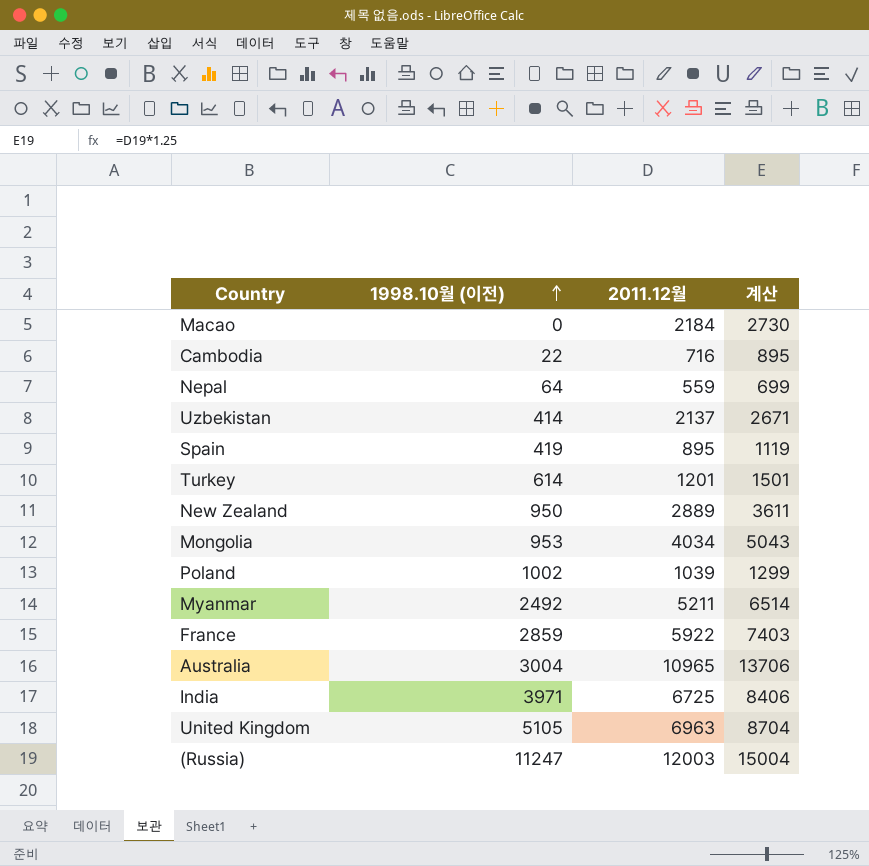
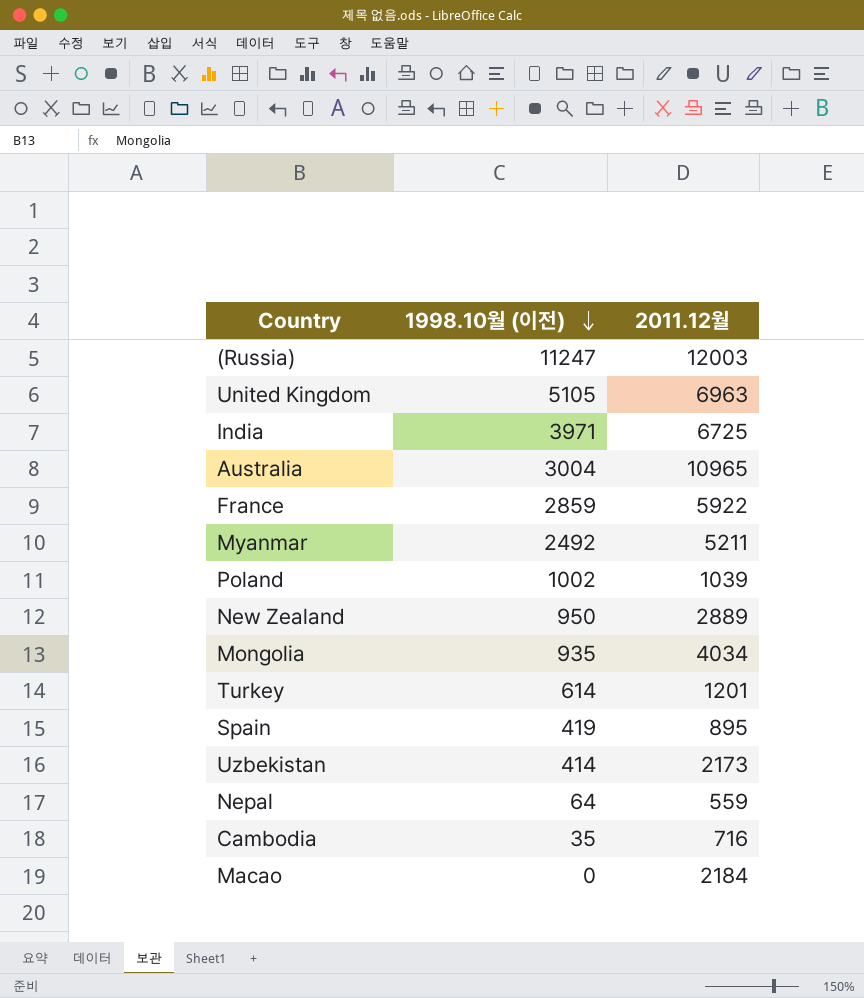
row order: 1998.10월 (이전) ascending -> 1998.10월 (이전) descending
column 계산 | formula: [2011.12월] * 1.25 -> none
Mongolia | 1998.10월 (이전): 953 -> 935
Uzbekistan | 2011.12월: 2137 -> 2173
Cambodia | 1998.10월 (이전): 22 -> 35

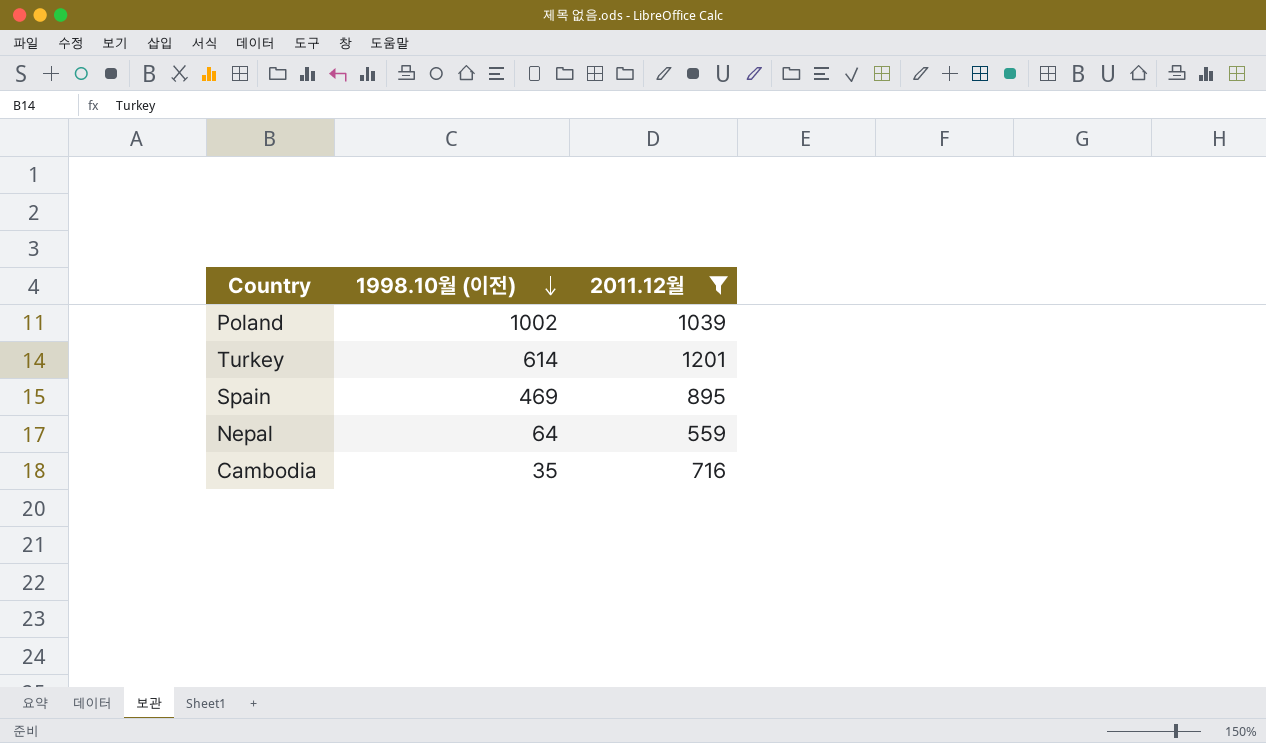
filter: none -> 2011.12월 <= 1201
Spain | 1998.10월 (이전): 419 -> 469

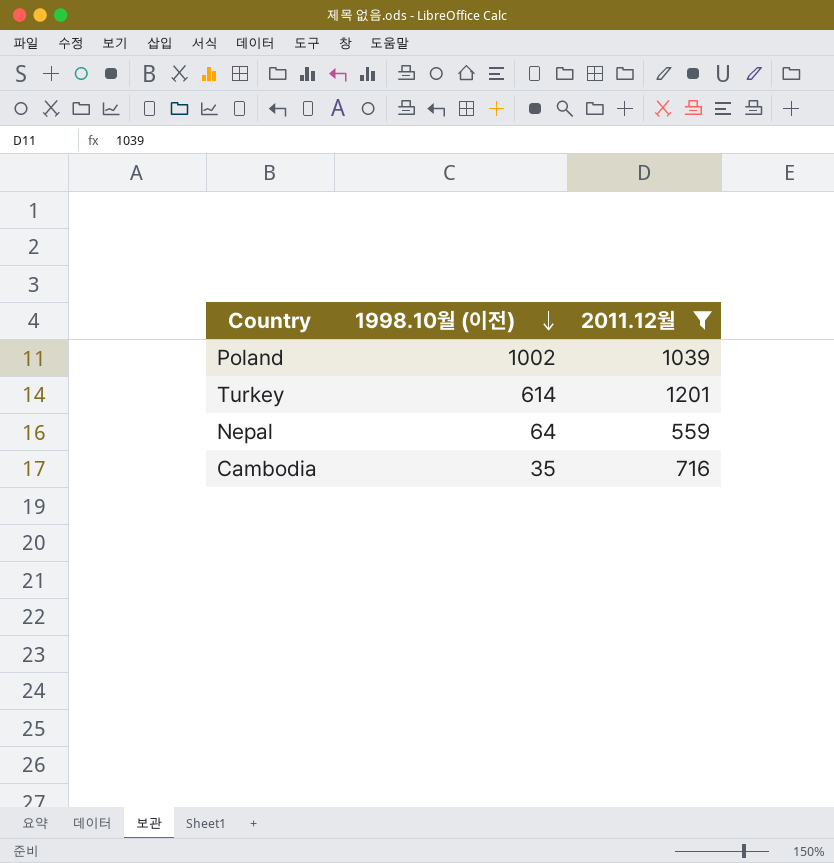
row Spain: 469 | 895 -> none

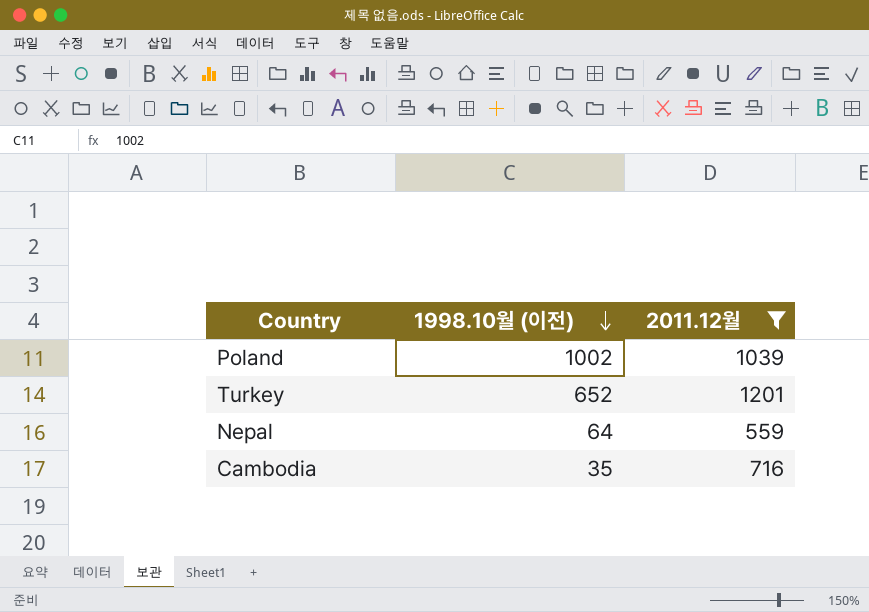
Turkey | 1998.10월 (이전): 614 -> 652

